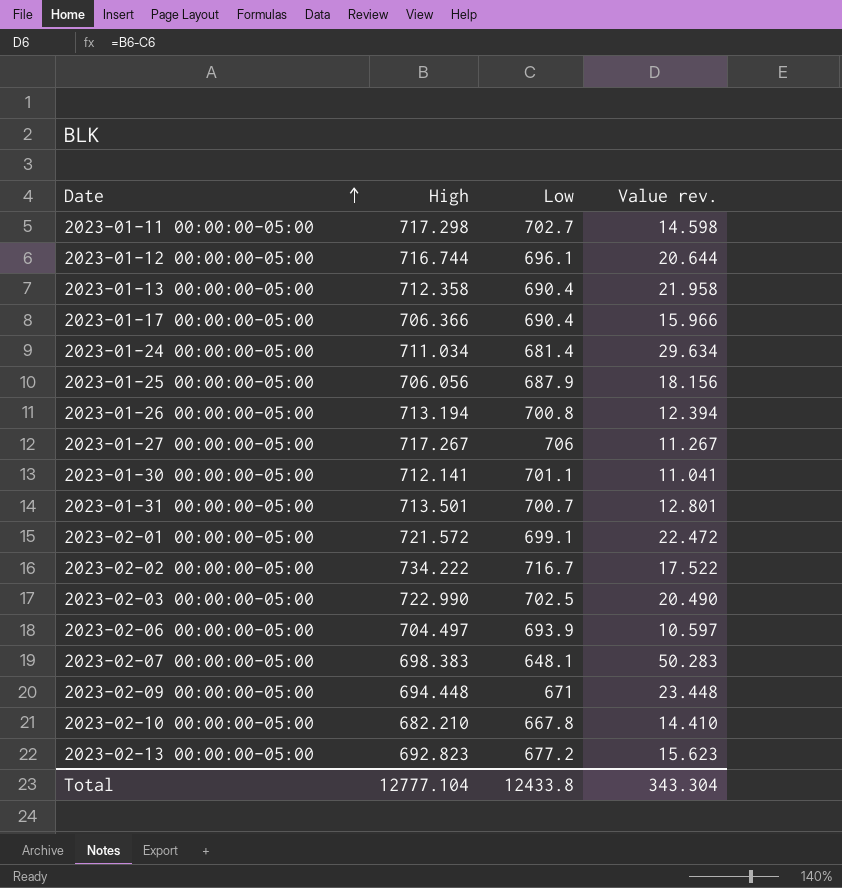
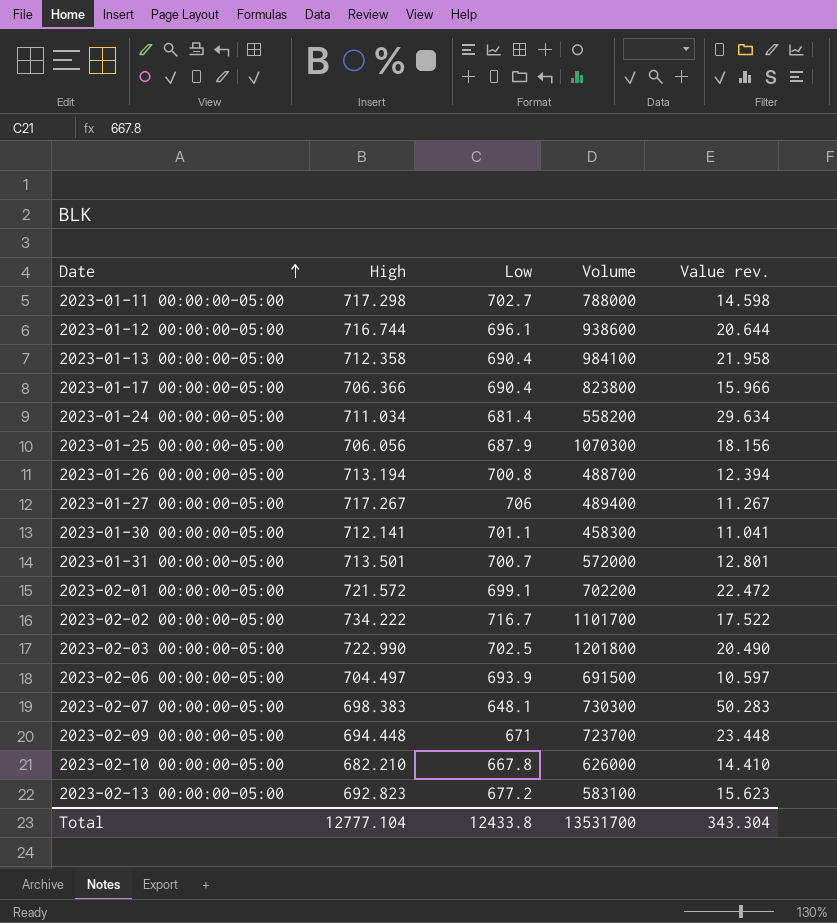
column Volume | position: none -> 4

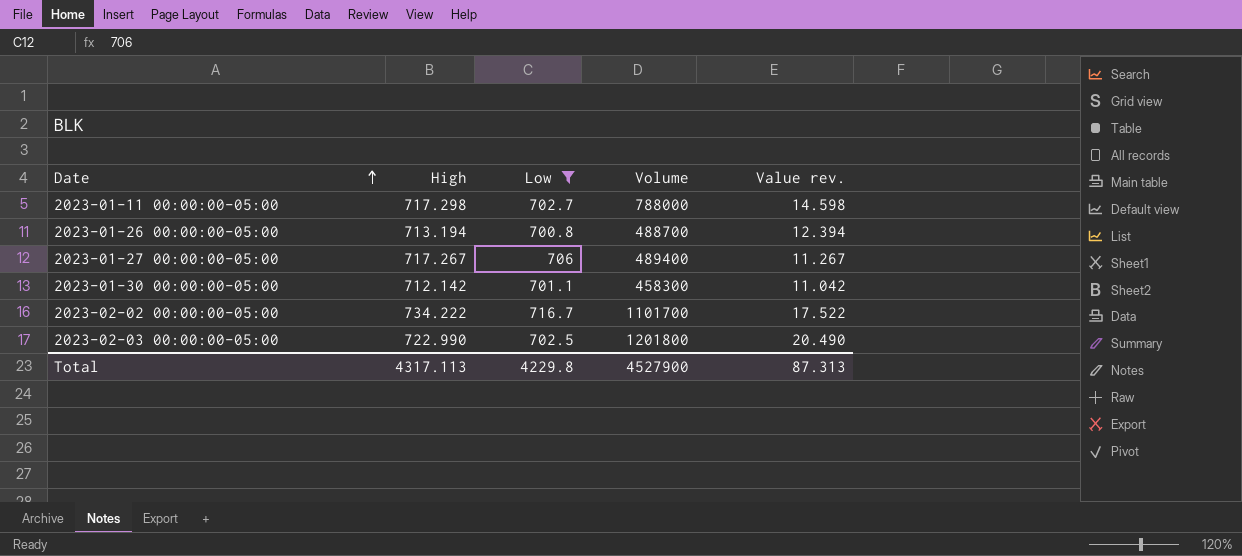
filter: none -> Low >= 700.8
2023-01-30 00:00:00-05:00 | High: 712.141 -> 712.142
2023-01-30 00:00:00-05:00 | Value rev.: 11.041 -> 11.042
Total | High: 12777.104 -> 4317.113
Total | Low: 12433.8 -> 4229.8
Total | Volume: 13531700 -> 4527900
Total | Value rev.: 343.304 -> 87.313

